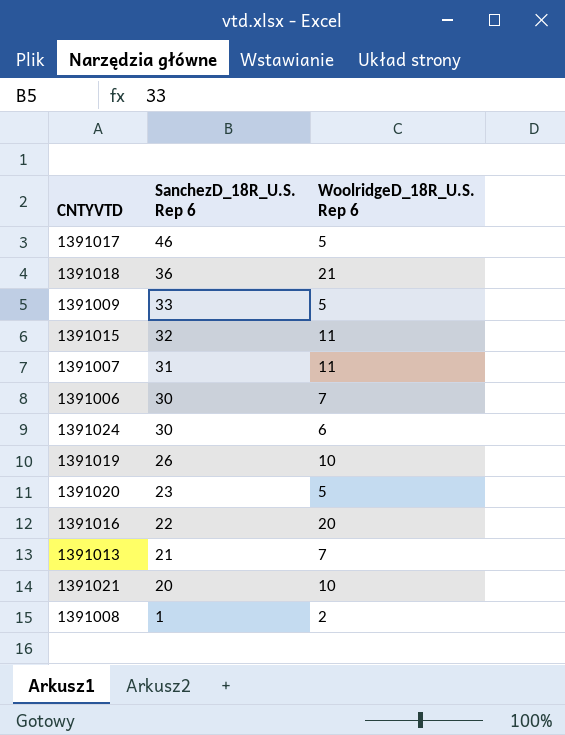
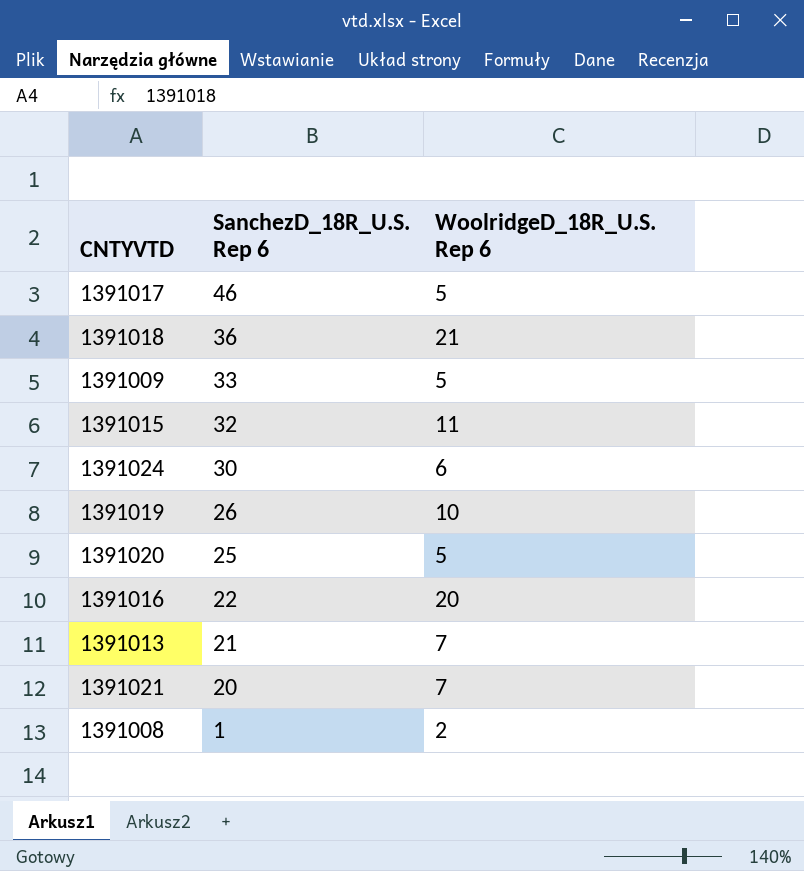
row 1391007: 31 | 11 -> none
row 1391006: 30 | 7 -> none
1391020 | SanchezD_18R_U.S. Rep 6: 23 -> 25
1391021 | WoolridgeD_18R_U.S. Rep 6: 10 -> 7

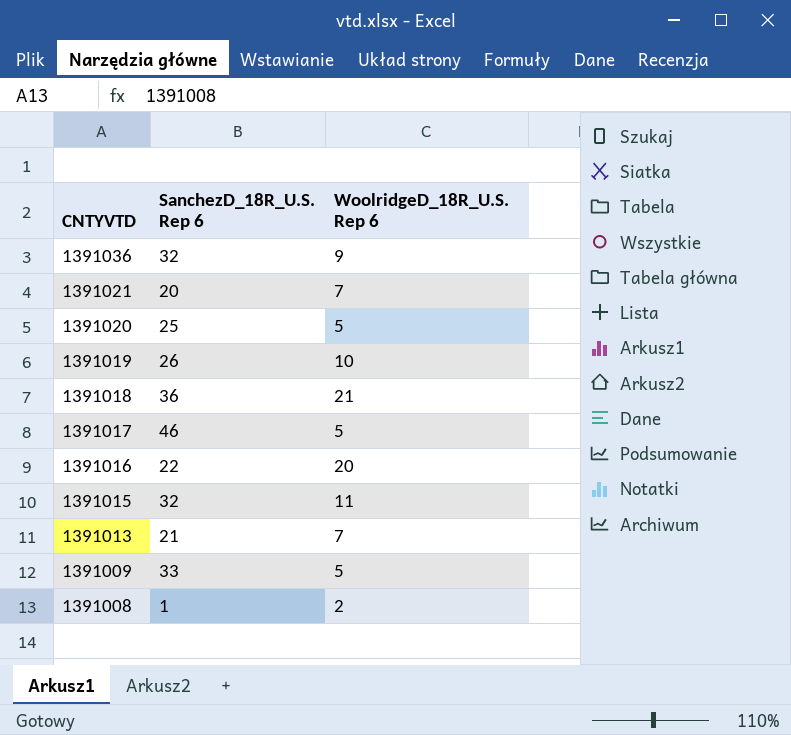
row order: SanchezD_18R_U.S. Rep 6 descending -> CNTYVTD descending
row 1391024: 30 | 6 -> none
row 1391036: none -> 32 | 9

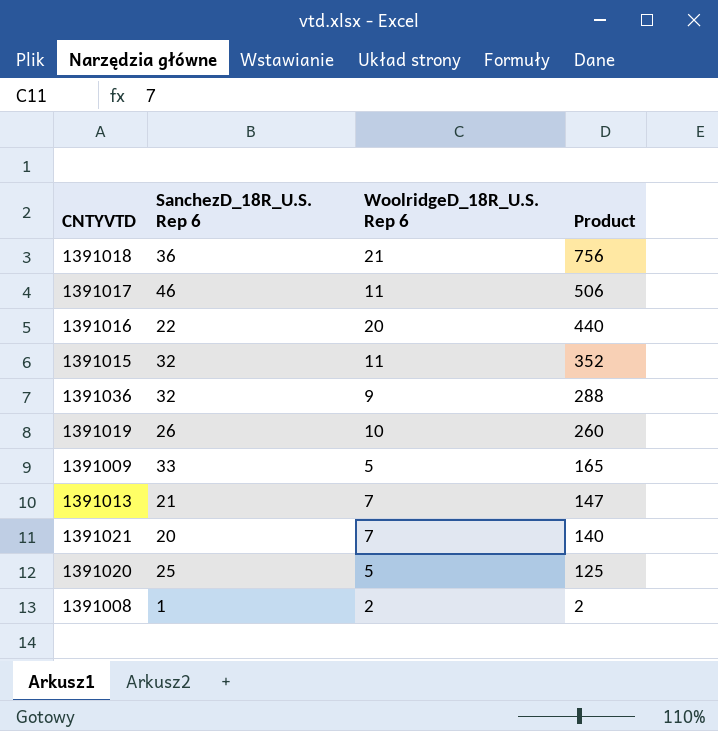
row order: CNTYVTD descending -> Product descending
column Product | formula: none -> [SanchezD_18R_U.S. Rep 6] * [WoolridgeD_18R_U.S. Rep 6]
1391017 | WoolridgeD_18R_U.S. Rep 6: 5 -> 11

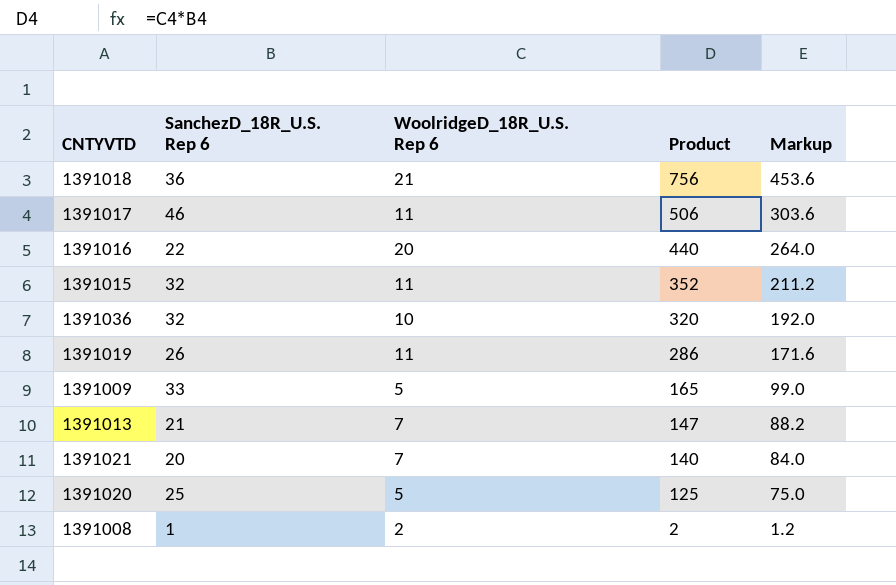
column Markup | formula: none -> [Product] * 0.6
1391036 | WoolridgeD_18R_U.S. Rep 6: 9 -> 10
1391036 | Product: 288 -> 320
1391019 | WoolridgeD_18R_U.S. Rep 6: 10 -> 11
1391019 | Product: 260 -> 286

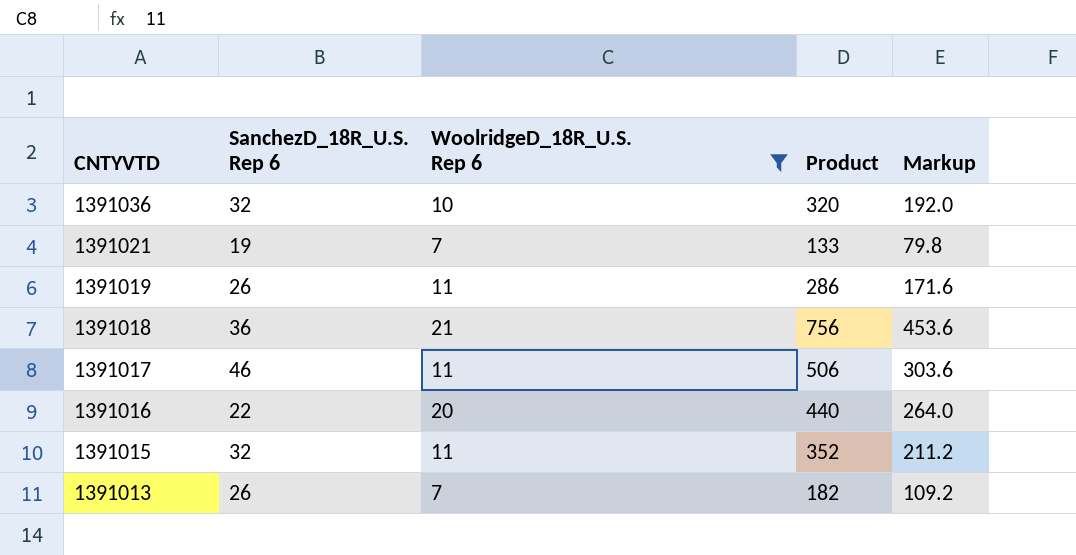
filter: none -> WoolridgeD_18R_U.S. Rep 6 >= 7
row order: Product descending -> CNTYVTD descending
1391021 | SanchezD_18R_U.S. Rep 6: 20 -> 19
1391021 | Product: 140 -> 133
1391021 | Markup: 84.0 -> 79.8
1391013 | SanchezD_18R_U.S. Rep 6: 21 -> 26
1391013 | Product: 147 -> 182
1391013 | Markup: 88.2 -> 109.2

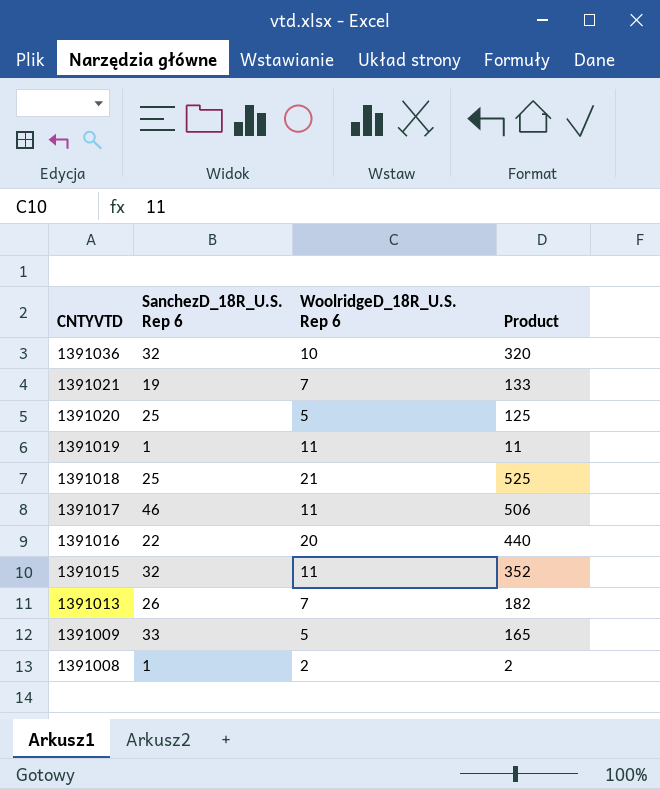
filter: WoolridgeD_18R_U.S. Rep 6 >= 7 -> none
column Markup | formula: [Product] * 0.6 -> none
1391019 | SanchezD_18R_U.S. Rep 6: 26 -> 1
1391019 | Product: 286 -> 11
1391018 | SanchezD_18R_U.S. Rep 6: 36 -> 25
1391018 | Product: 756 -> 525

